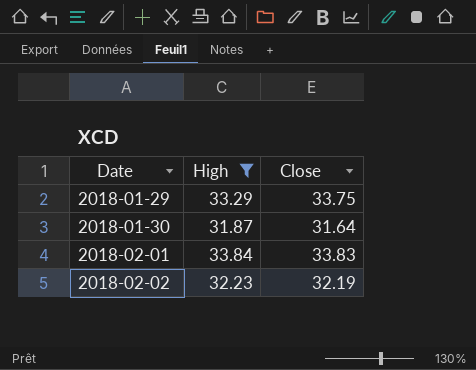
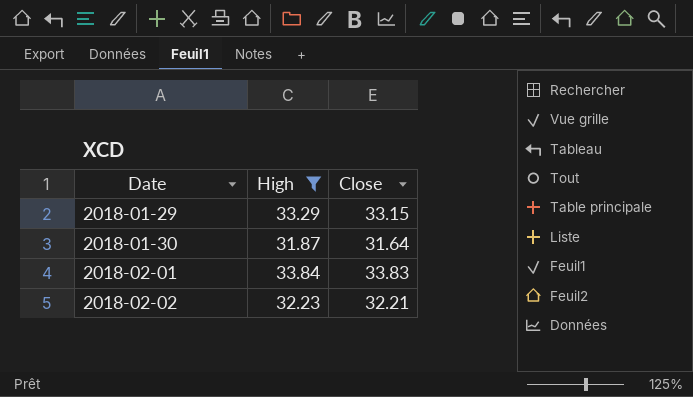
2018-01-29 | Close: 33.75 -> 33.15
2018-02-02 | Close: 32.19 -> 32.21

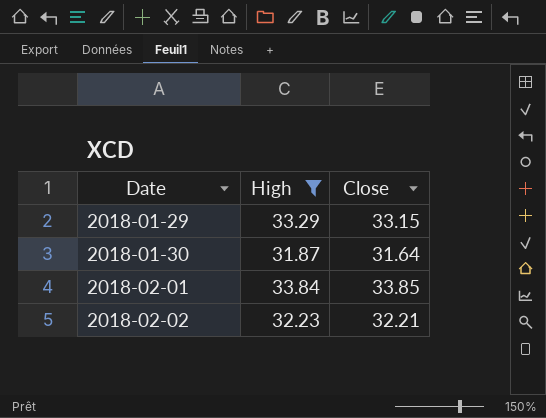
2018-02-01 | Close: 33.83 -> 33.85

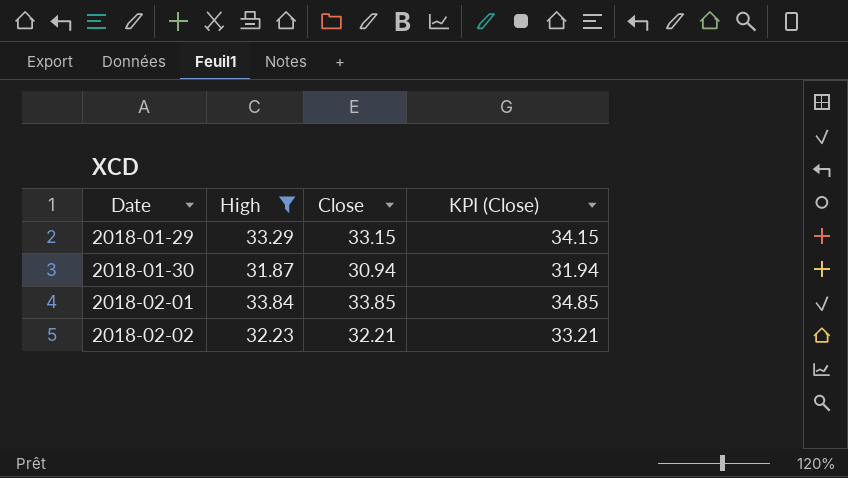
column KPI (Close) | formula: none -> [Close] + 1
2018-01-30 | Close: 31.64 -> 30.94

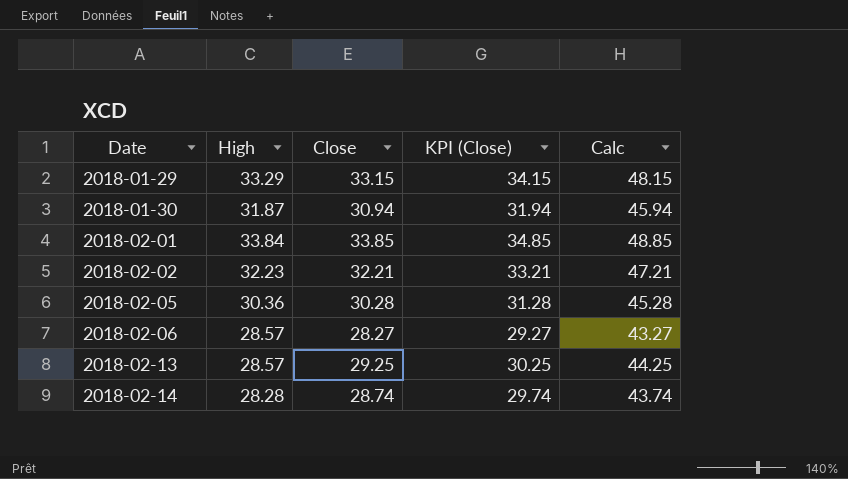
filter: High >= 31.87 -> none
column Calc | formula: none -> [Close] + 15

